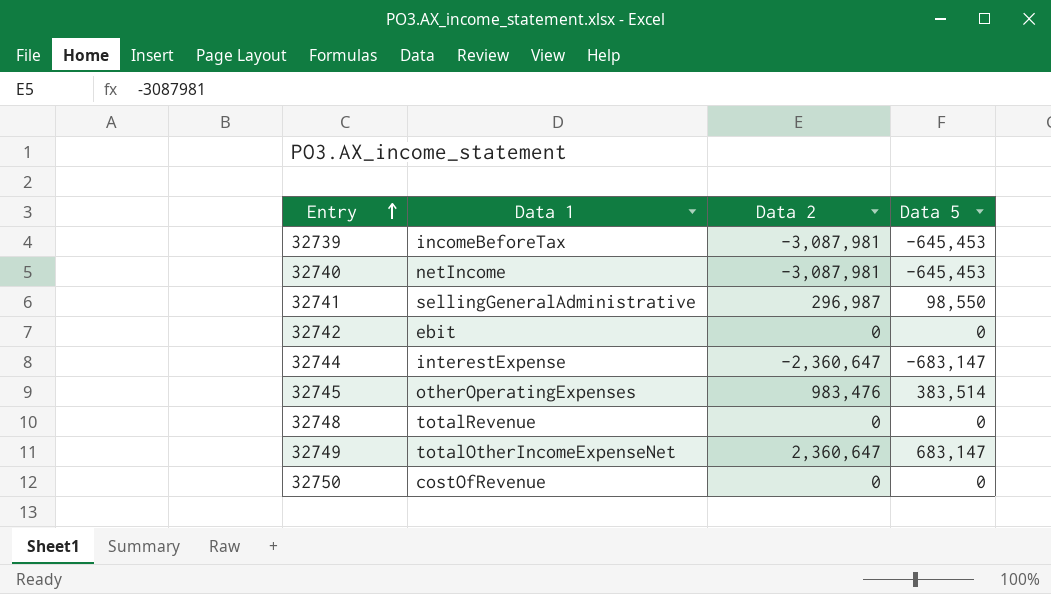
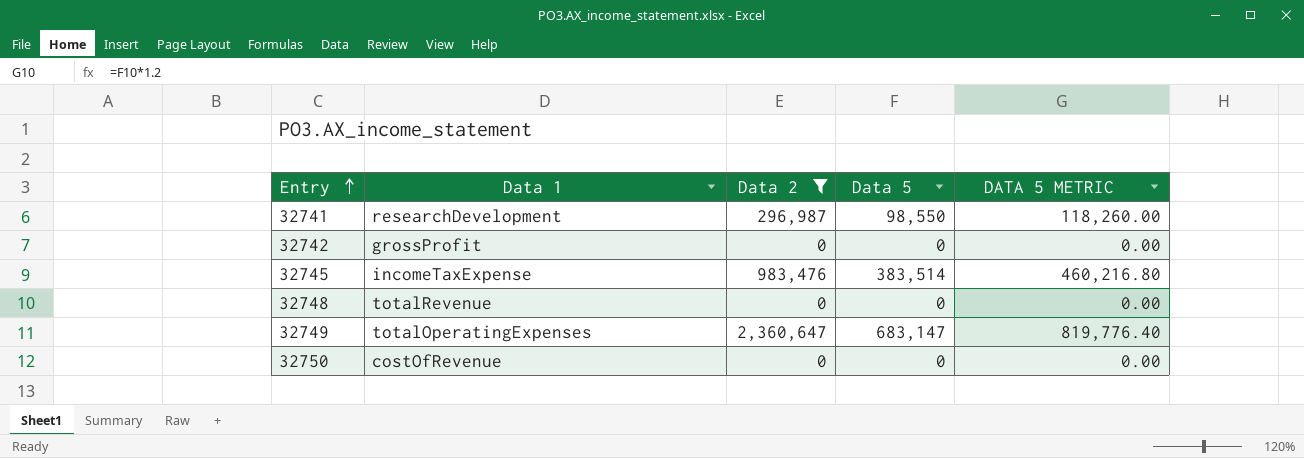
filter: none -> Data 2 >= 0
column DATA 5 METRIC | formula: none -> [Data 5] * 1.2
32741 | Data 1: sellingGeneralAdministrative -> researchDevelopment
32742 | Data 1: ebit -> grossProfit
32745 | Data 1: otherOperatingExpenses -> incomeTaxExpense
32749 | Data 1: totalOtherIncomeExpenseNet -> totalOperatingExpenses

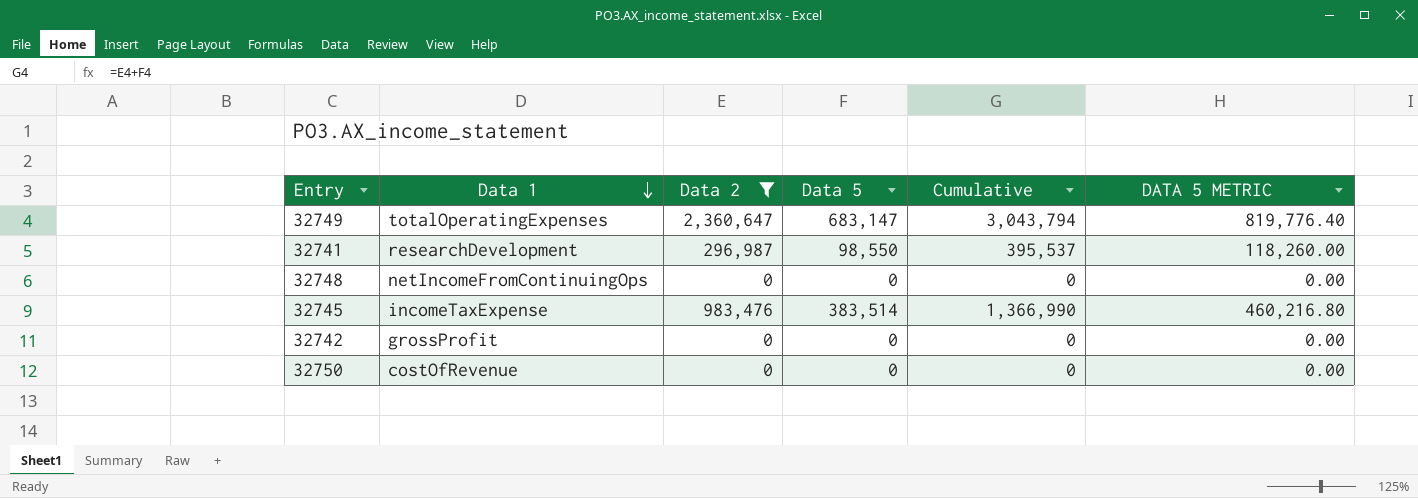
row order: Entry ascending -> Data 1 descending
column Cumulative | formula: none -> [Data 2] + [Data 5]
32748 | Data 1: totalRevenue -> netIncomeFromContinuingOps

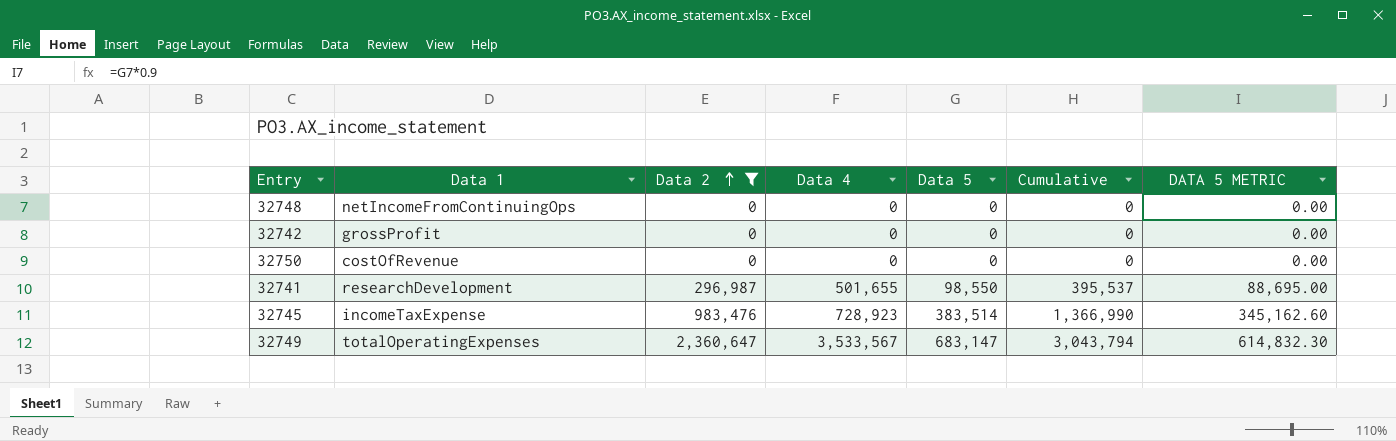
row order: Data 1 descending -> Data 2 ascending
column Data 4 | position: none -> 4
column DATA 5 METRIC | formula: [Data 5] * 1.2 -> [Data 5] * 0.9

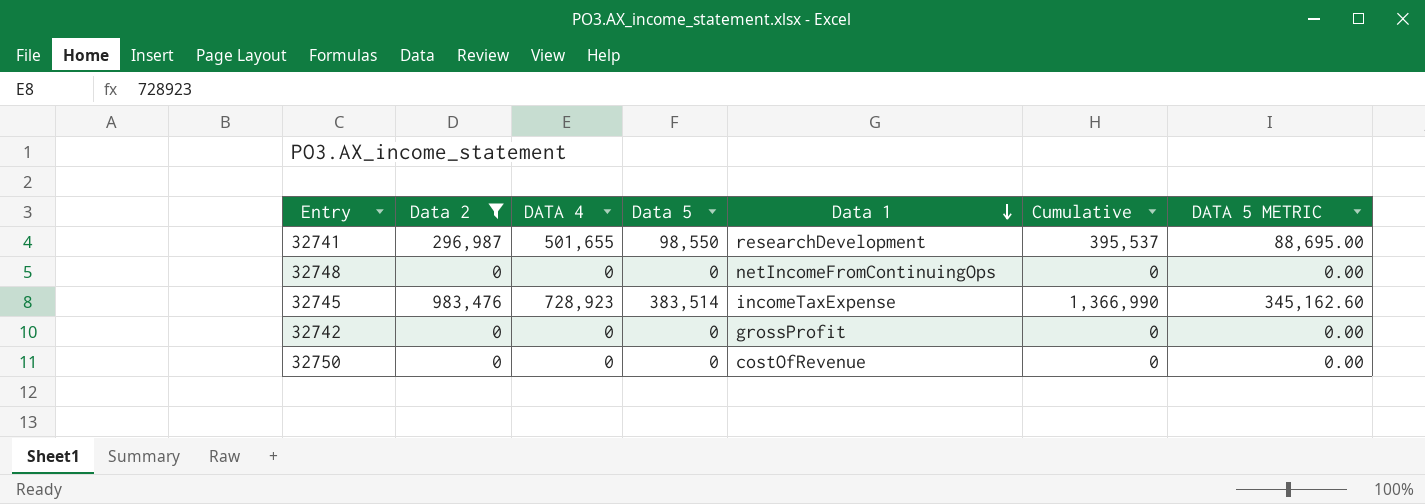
row order: Data 2 ascending -> Data 1 descending
column name: Data 4 -> DATA 4
column Data 1 | position: 2 -> 5
row 32749: totalOperatingExpenses | 2,360,647 | 3,533,567 | 683,147 | 3,043,794 | 614,832.30 -> none

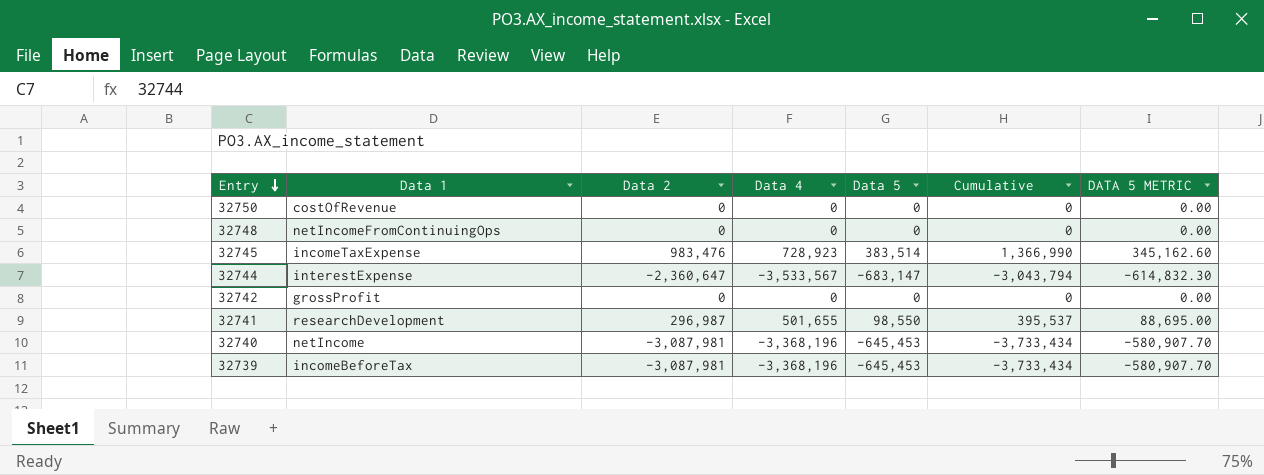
filter: Data 2 >= 0 -> none
row order: Data 1 descending -> Entry descending
column Data 1 | position: 5 -> 2
column name: DATA 4 -> Data 4

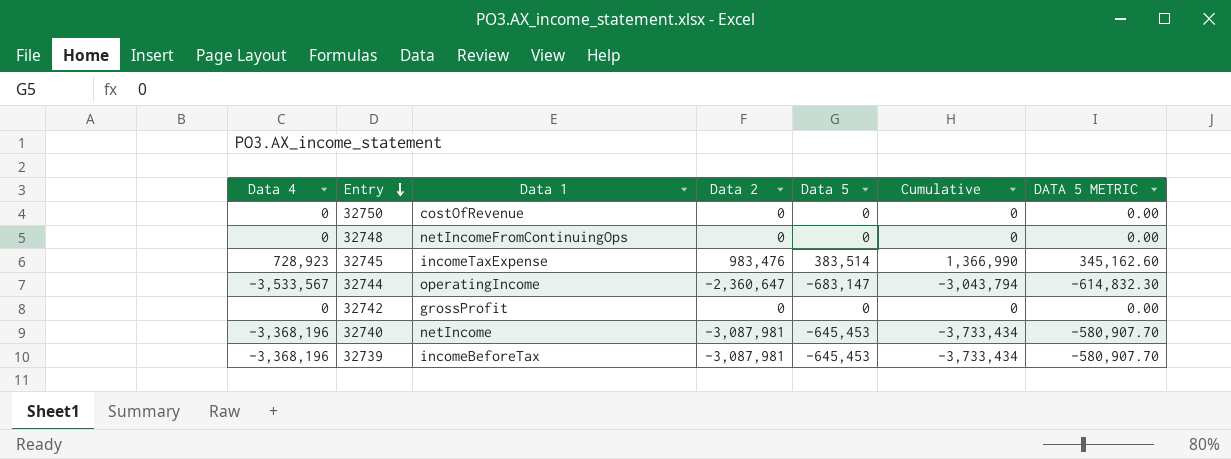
column Data 4 | position: 4 -> 1
row 32741: researchDevelopment | 296,987 | 501,655 | 98,550 | 395,537 | 88,695.00 -> none
32744 | Data 1: interestExpense -> operatingIncome

